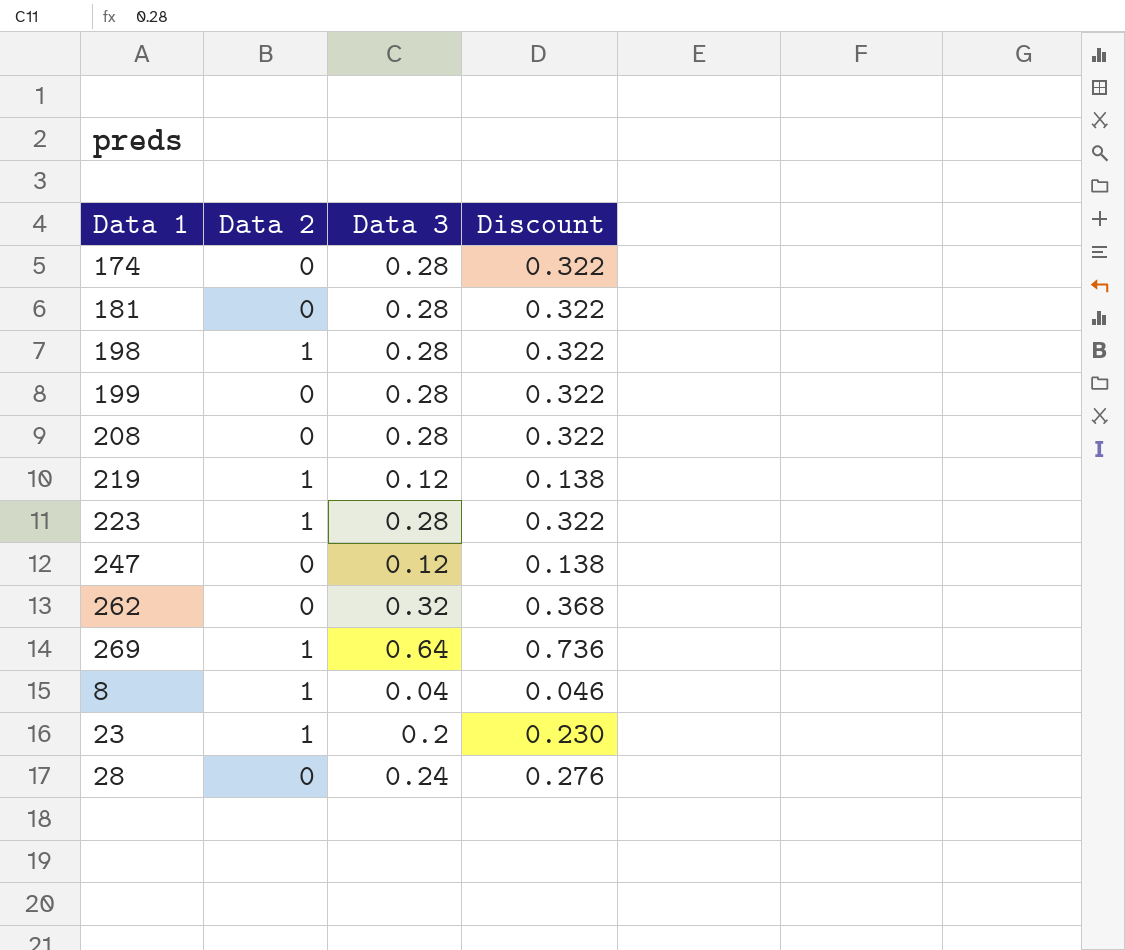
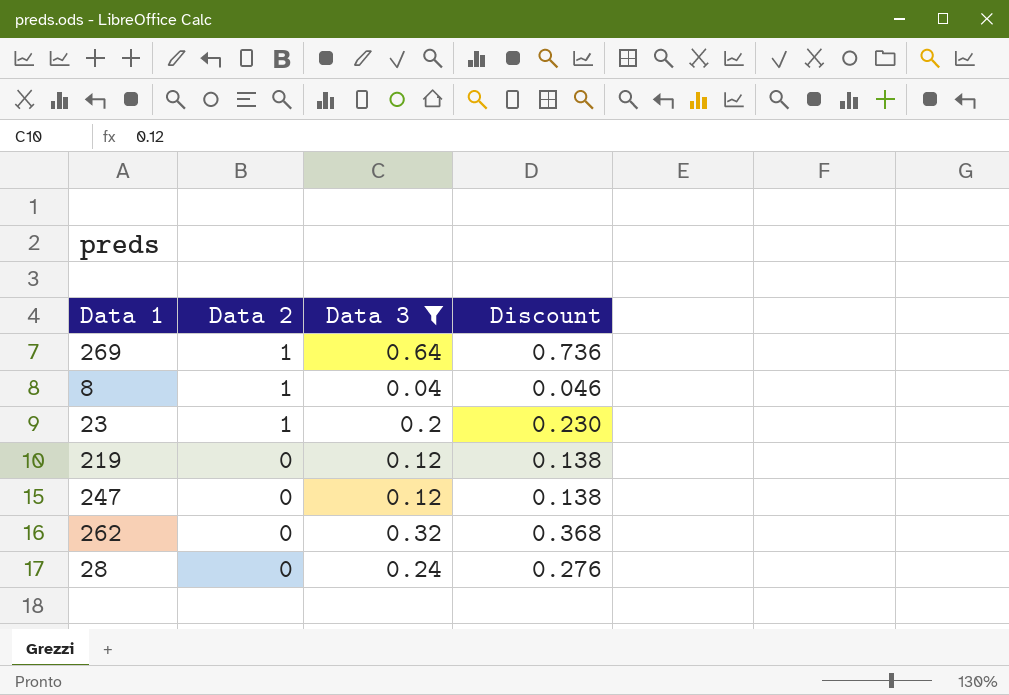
filter: none -> Data 3 != 0.28
row order: none -> Data 2 descending
219 | Data 2: 1 -> 0

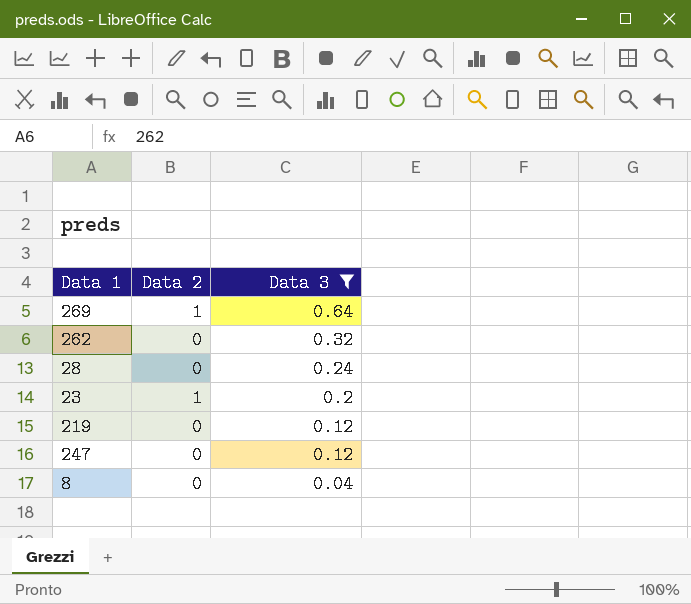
row order: Data 2 descending -> Data 3 descending
column Discount | formula: [Data 3] * 1.15 -> none
8 | Data 2: 1 -> 0

